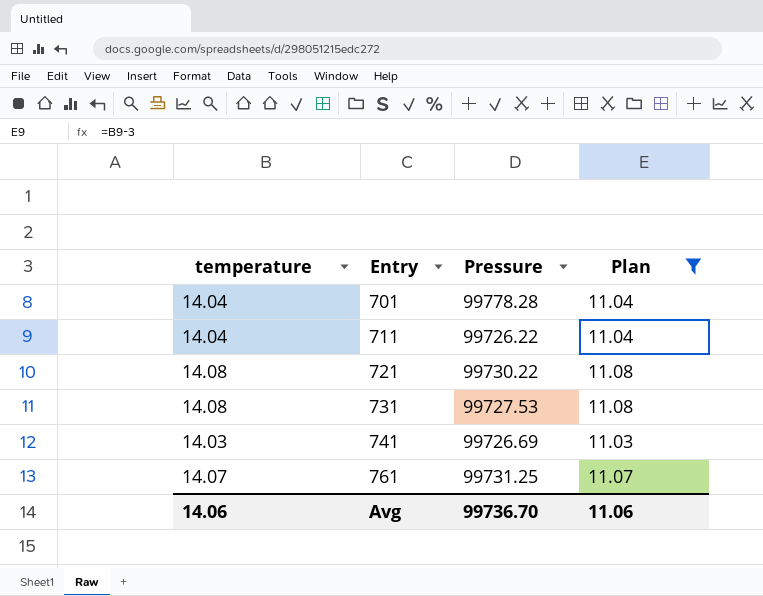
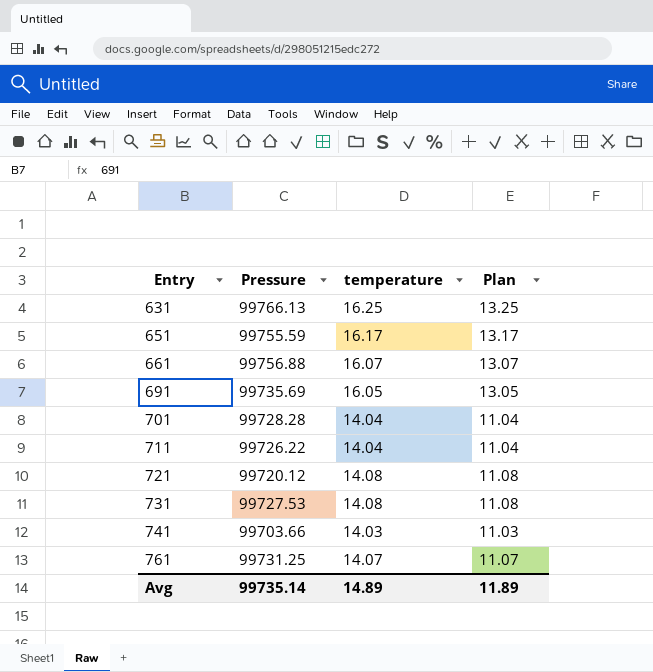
filter: Plan <= 11.08 -> none
column temperature | position: 1 -> 3
701 | Pressure: 99778.28 -> 99728.28
721 | Pressure: 99730.22 -> 99720.12
741 | Pressure: 99726.69 -> 99703.66
Avg | Pressure: 99736.70 -> 99735.14
Avg | temperature: 14.06 -> 14.89
Avg | Plan: 11.06 -> 11.89

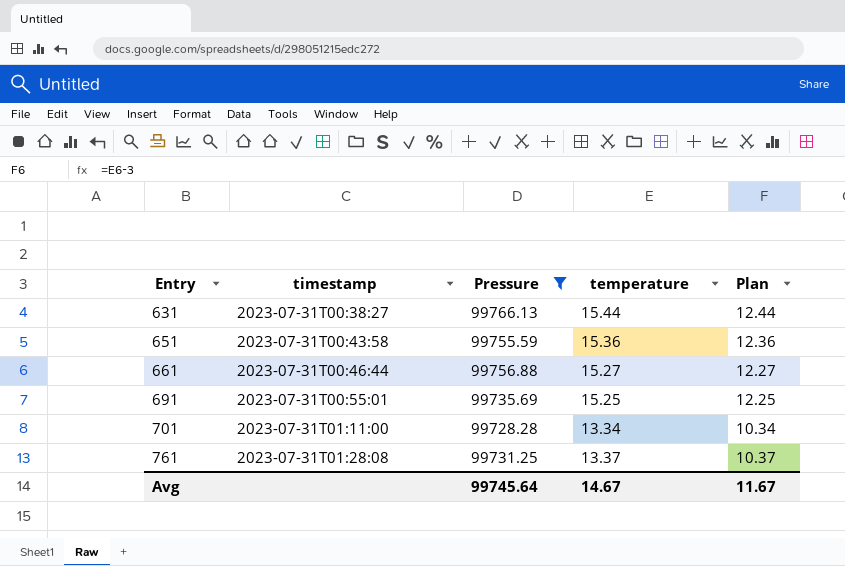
filter: none -> Pressure >= 99728.28
column timestamp | position: none -> 2
631 | temperature: 16.25 -> 15.44
631 | Plan: 13.25 -> 12.44
651 | temperature: 16.17 -> 15.36
651 | Plan: 13.17 -> 12.36
661 | temperature: 16.07 -> 15.27
661 | Plan: 13.07 -> 12.27
691 | temperature: 16.05 -> 15.25
691 | Plan: 13.05 -> 12.25
701 | temperature: 14.04 -> 13.34
701 | Plan: 11.04 -> 10.34
761 | temperature: 14.07 -> 13.37
761 | Plan: 11.07 -> 10.37
Avg | Pressure: 99735.14 -> 99745.64
Avg | temperature: 14.89 -> 14.67
Avg | Plan: 11.89 -> 11.67

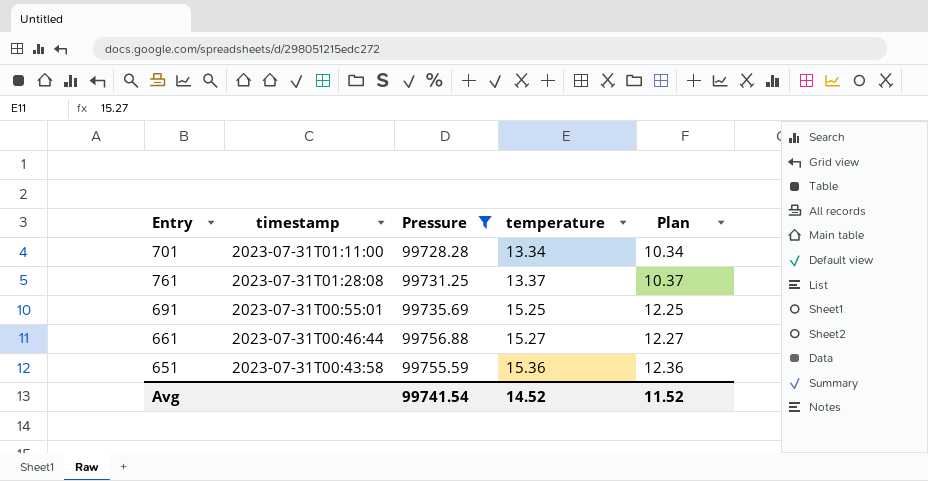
row order: Entry ascending -> temperature ascending
row 631: 2023-07-31T00:38:27 | 99766.13 | 15.44 | 12.44 -> none
Avg | Pressure: 99745.64 -> 99741.54
Avg | temperature: 14.67 -> 14.52
Avg | Plan: 11.67 -> 11.52

